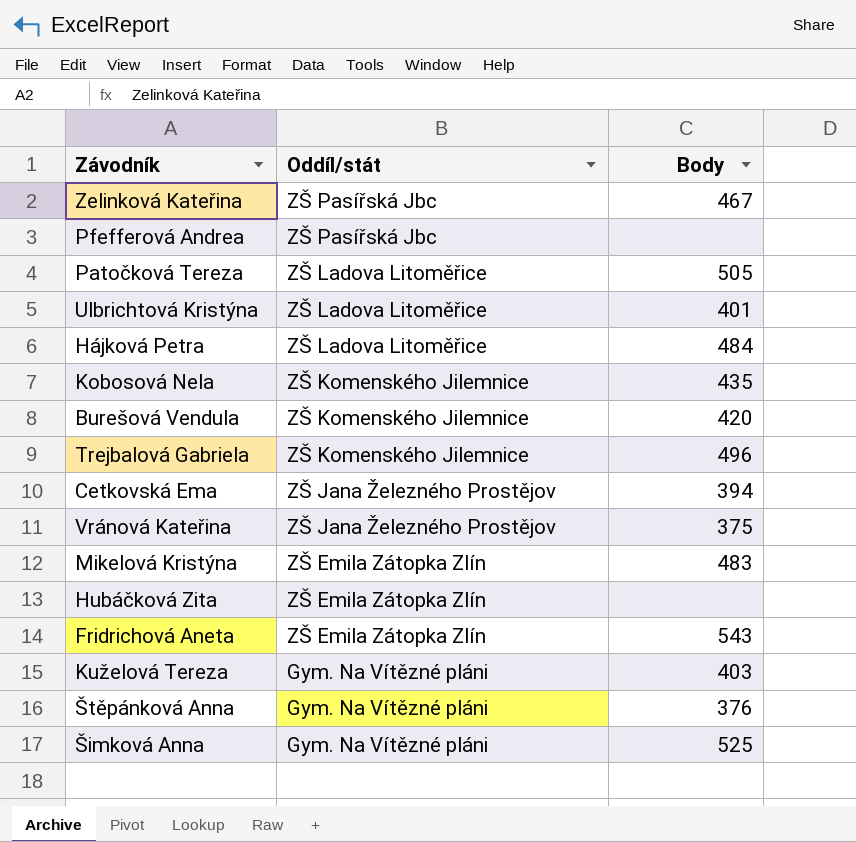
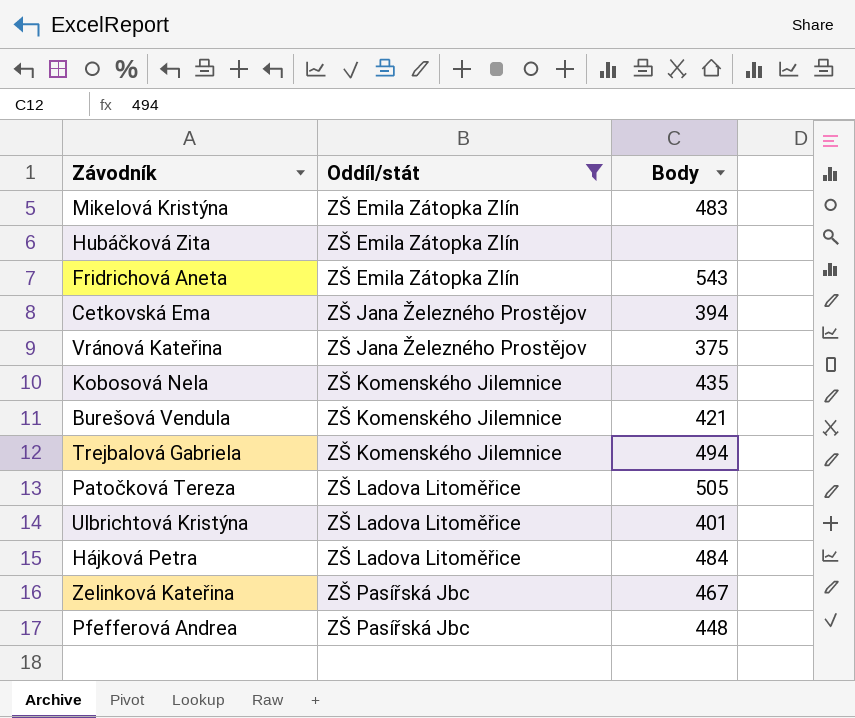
filter: none -> Oddíl/stát != Gym. Na Vítězné pláni
row order: Oddíl/stát descending -> Oddíl/stát ascending
Burešová Vendula | Body: 420 -> 421
Trejbalová Gabriela | Body: 496 -> 494
Pfefferová Andrea | Body: none -> 448

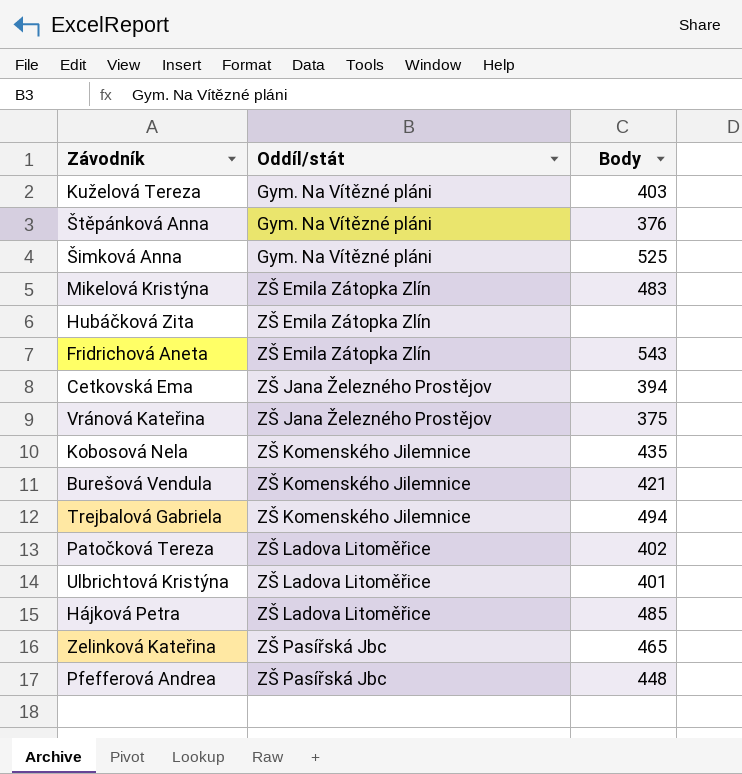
filter: Oddíl/stát != Gym. Na Vítězné pláni -> none
Patočková Tereza | Body: 505 -> 402
Hájková Petra | Body: 484 -> 485
Zelinková Kateřina | Body: 467 -> 465

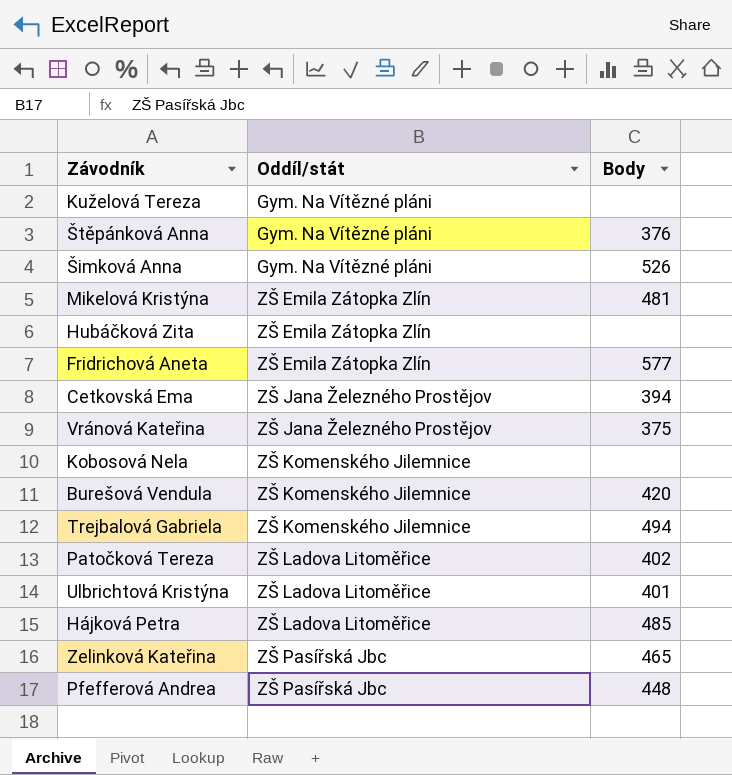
Kuželová Tereza | Body: 403 -> none
Šimková Anna | Body: 525 -> 526
Mikelová Kristýna | Body: 483 -> 481
Fridrichová Aneta | Body: 543 -> 577
Kobosová Nela | Body: 435 -> none
Burešová Vendula | Body: 421 -> 420

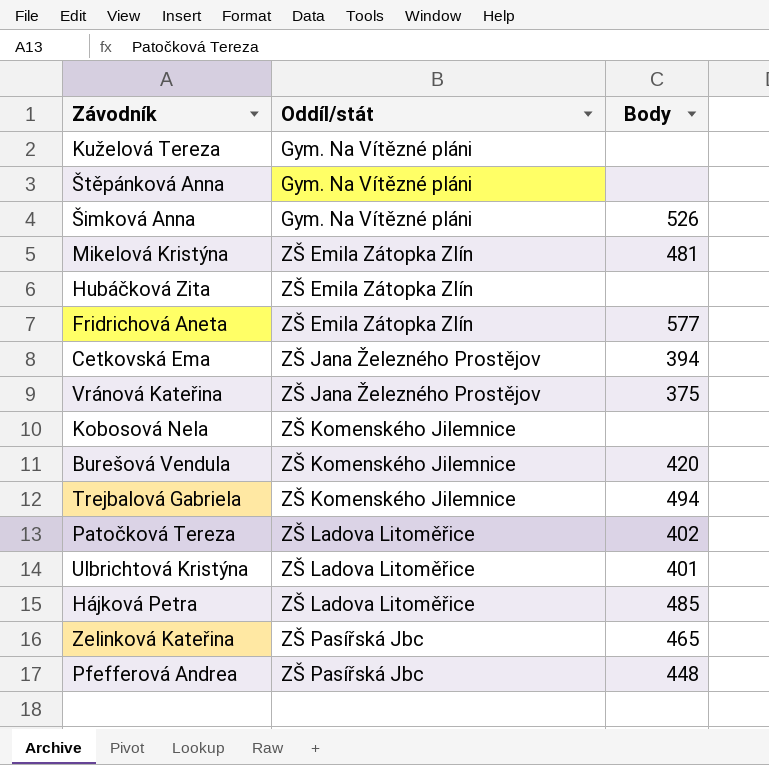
Štěpánková Anna | Body: 376 -> none

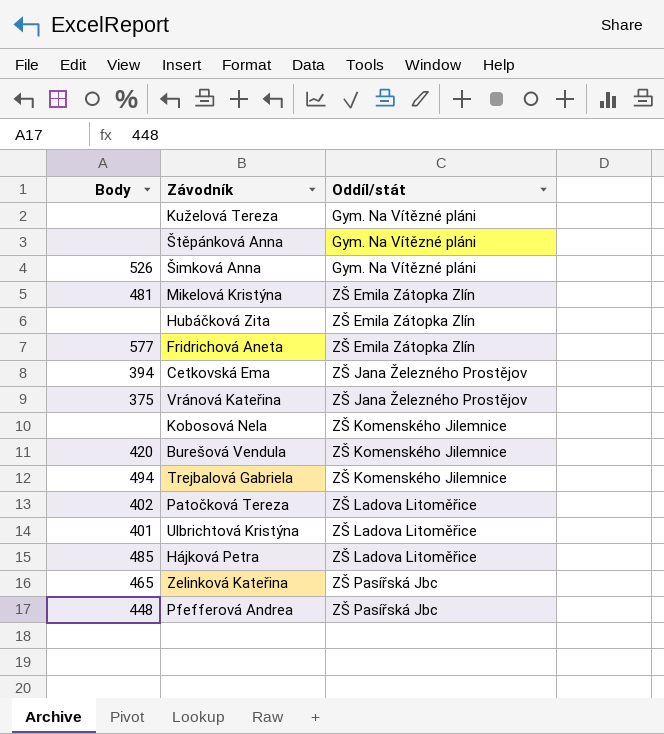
column Body | position: 3 -> 1

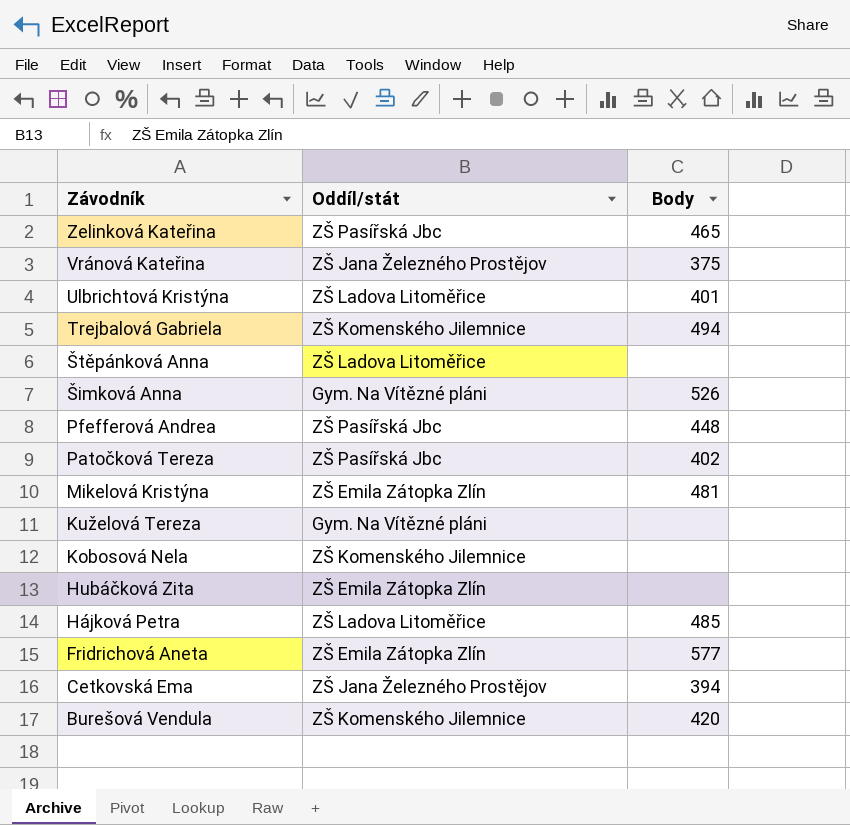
row order: Oddíl/stát ascending -> Závodník descending
column Body | position: 1 -> 3
Štěpánková Anna | Oddíl/stát: Gym. Na Vítězné pláni -> ZŠ Ladova Litoměřice
Patočková Tereza | Oddíl/stát: ZŠ Ladova Litoměřice -> ZŠ Pasířská Jbc

